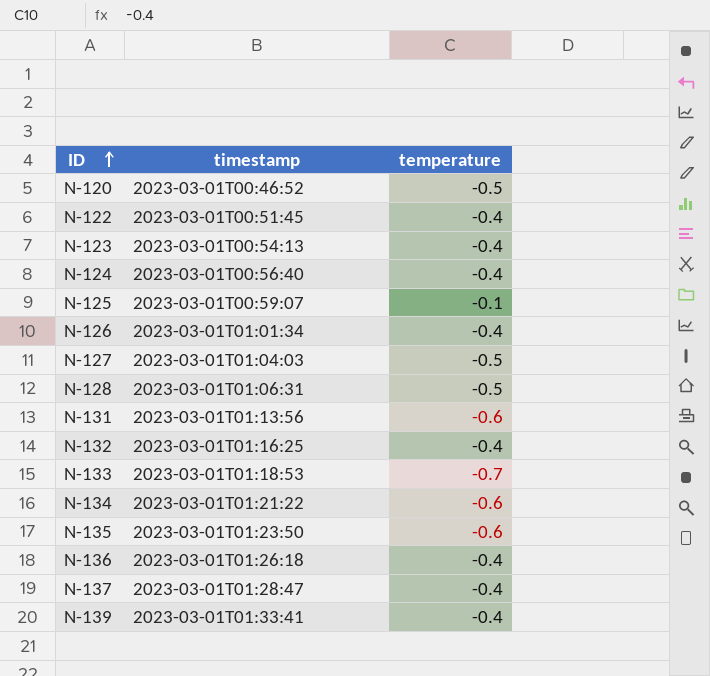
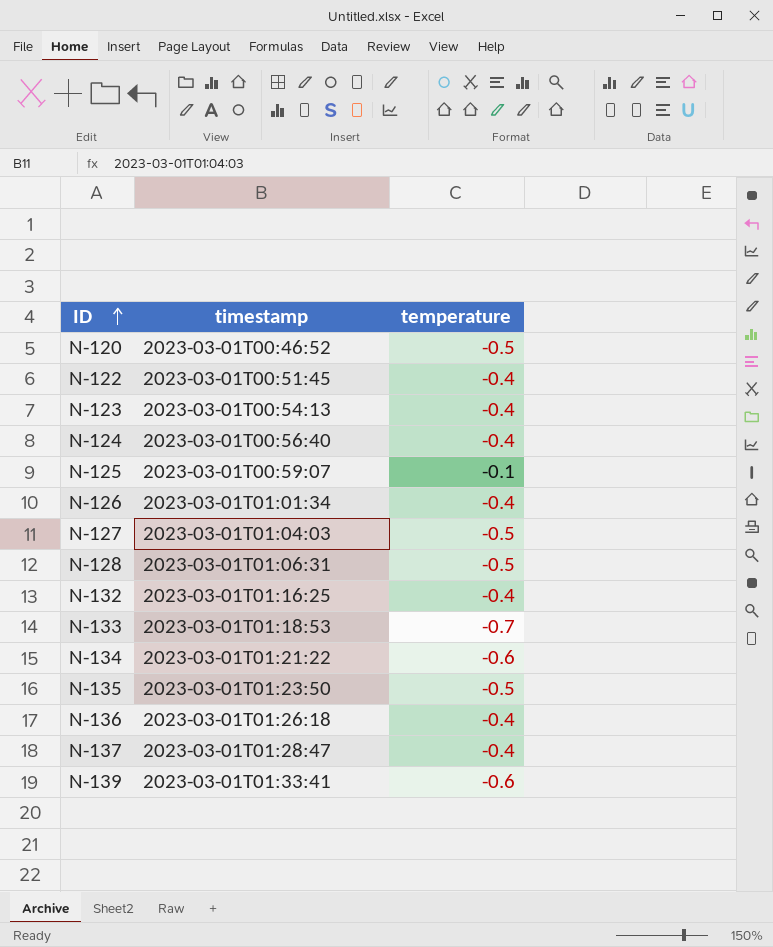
row N-131: 2023-03-01T01:13:56 | -0.6 -> none
N-135 | temperature: -0.6 -> -0.5
N-139 | temperature: -0.4 -> -0.6

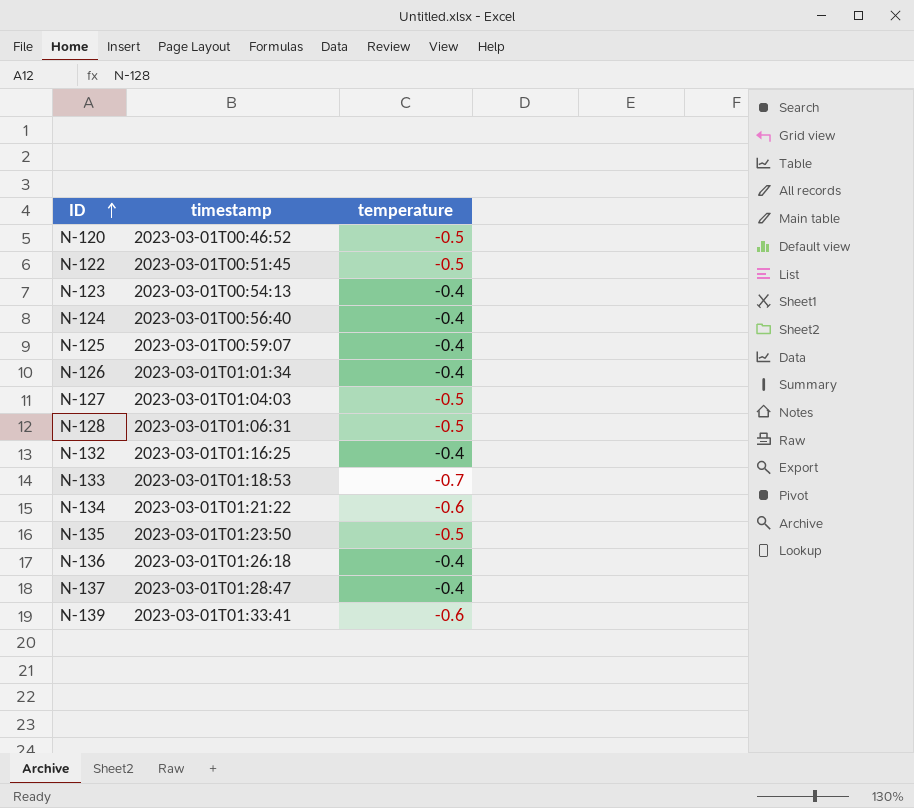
N-122 | temperature: -0.4 -> -0.5
N-125 | temperature: -0.1 -> -0.4

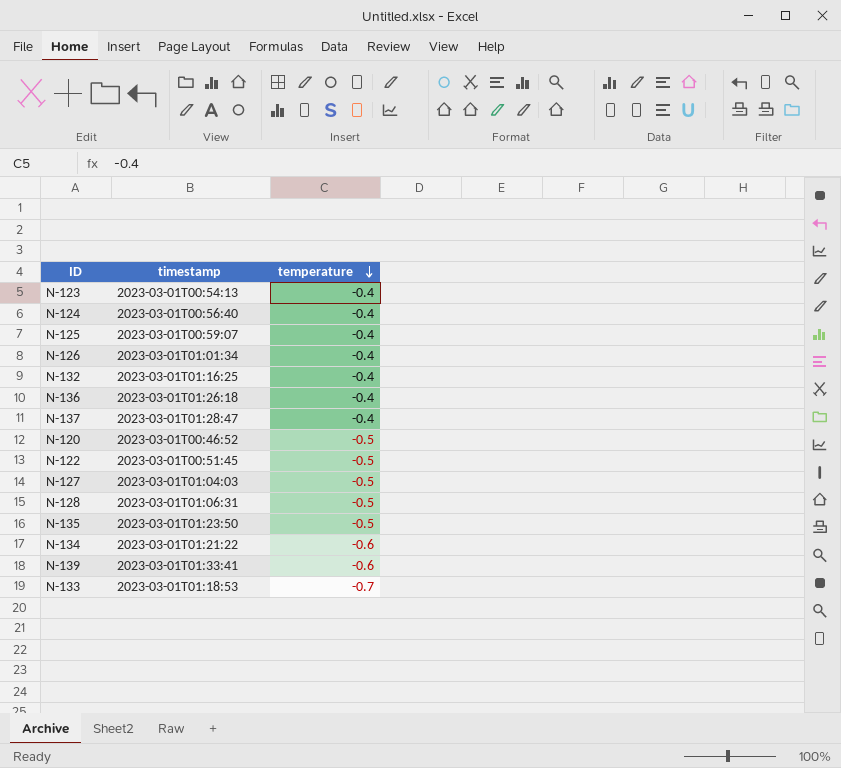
row order: ID ascending -> temperature descending

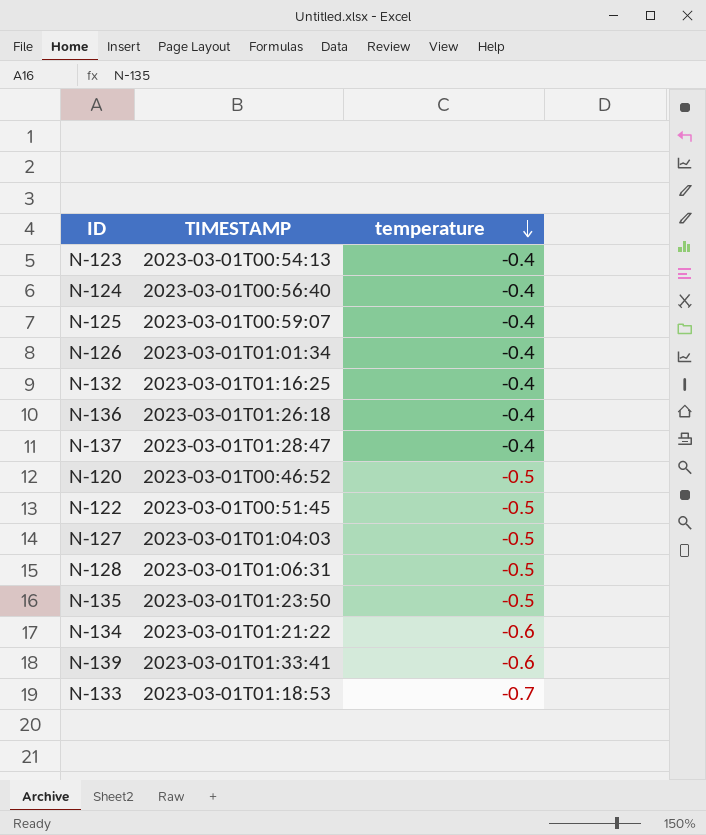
column name: timestamp -> TIMESTAMP

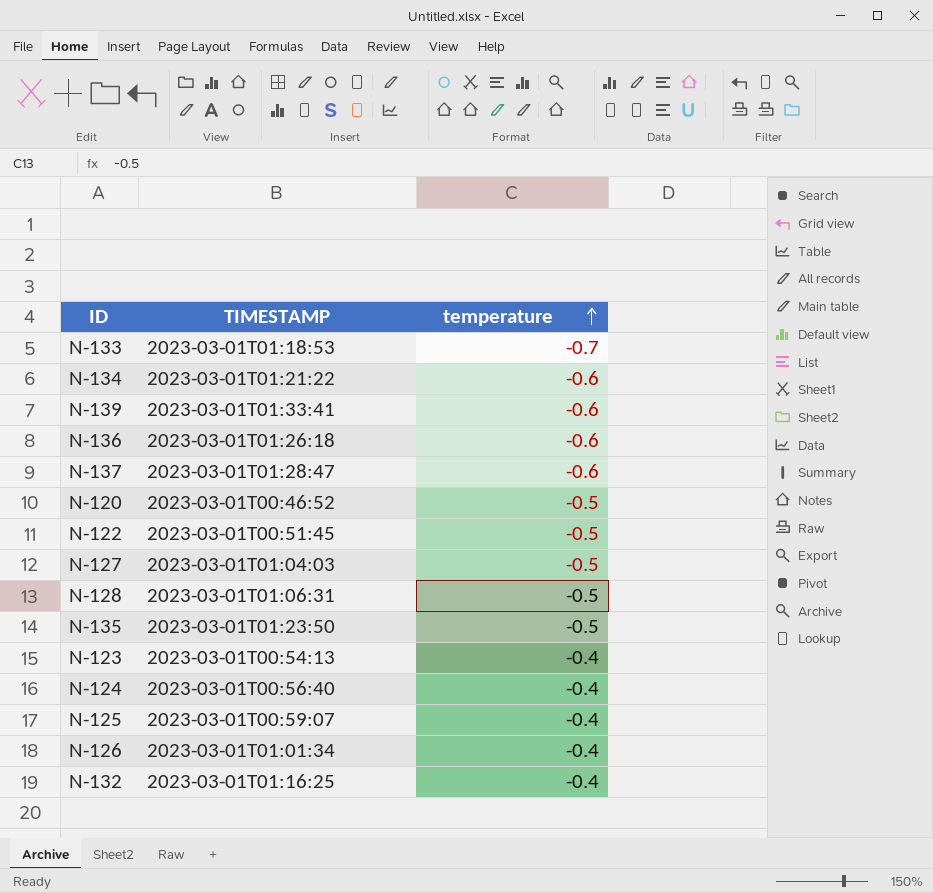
row order: temperature descending -> temperature ascending
N-136 | temperature: -0.4 -> -0.6
N-137 | temperature: -0.4 -> -0.6

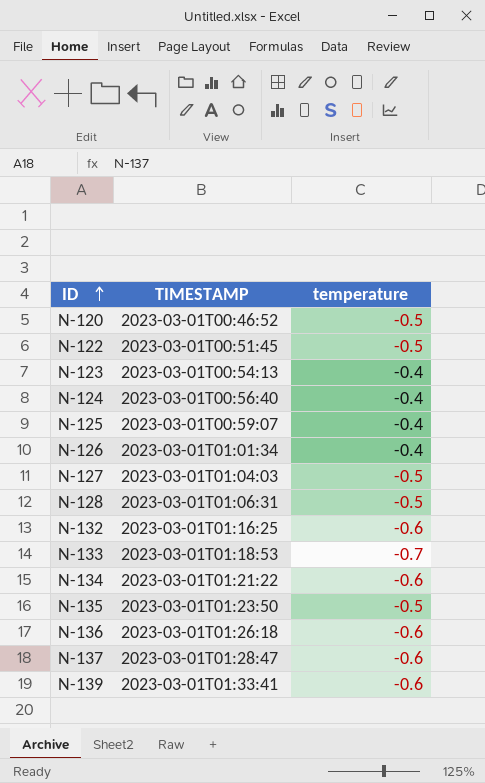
row order: temperature ascending -> ID ascending
N-132 | temperature: -0.4 -> -0.6

